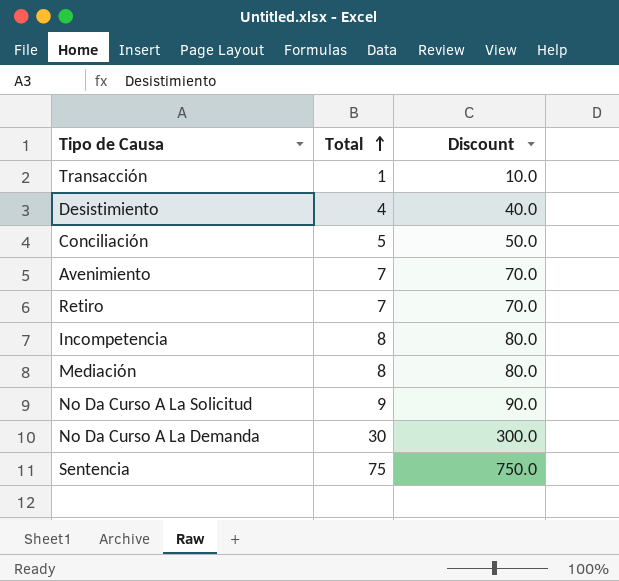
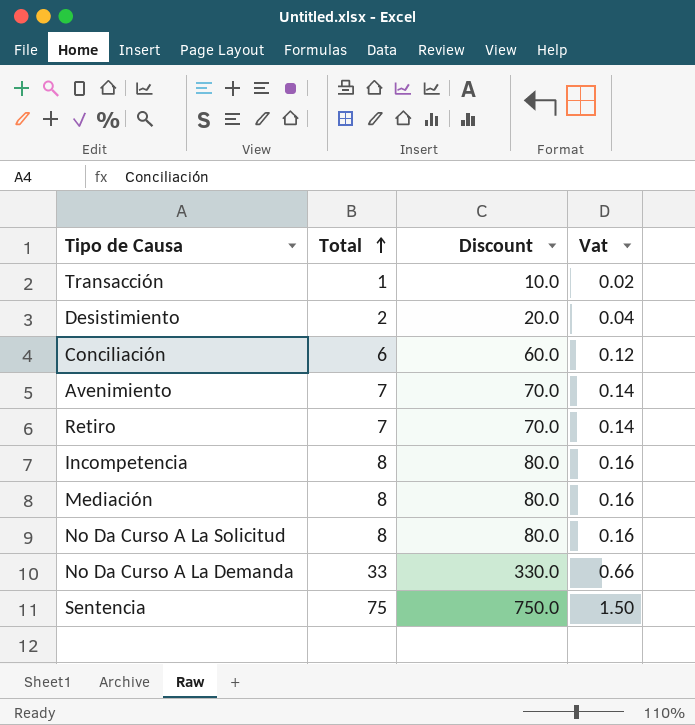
column Vat | formula: none -> [Total] * 0.02
Desistimiento | Total: 4 -> 2
Desistimiento | Discount: 40.0 -> 20.0
Conciliación | Total: 5 -> 6
Conciliación | Discount: 50.0 -> 60.0
No Da Curso A La Solicitud | Total: 9 -> 8
No Da Curso A La Solicitud | Discount: 90.0 -> 80.0
No Da Curso A La Demanda | Total: 30 -> 33
No Da Curso A La Demanda | Discount: 300.0 -> 330.0

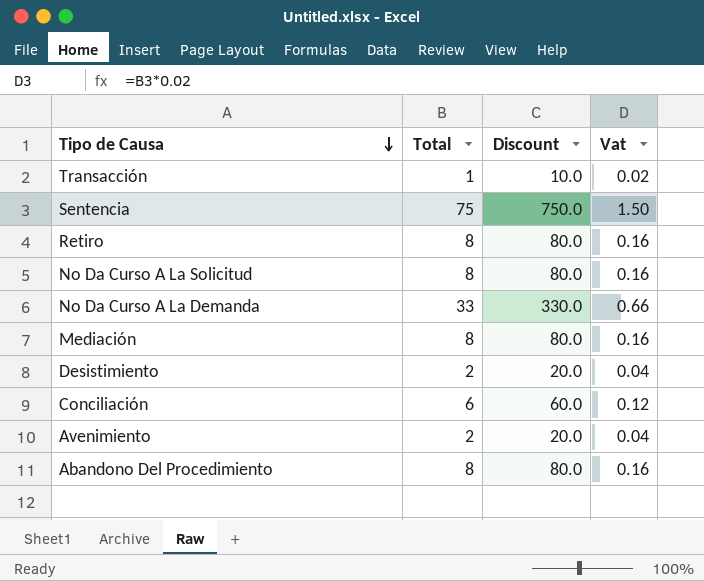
row order: Total ascending -> Tipo de Causa descending
row Incompetencia: 8 | 80.0 | 0.16 -> none
Retiro | Total: 7 -> 8
Retiro | Discount: 70.0 -> 80.0
Retiro | Vat: 0.14 -> 0.16
Avenimiento | Total: 7 -> 2
Avenimiento | Discount: 70.0 -> 20.0
Avenimiento | Vat: 0.14 -> 0.04
row Abandono Del Procedimiento: none -> 8 | 80.0 | 0.16

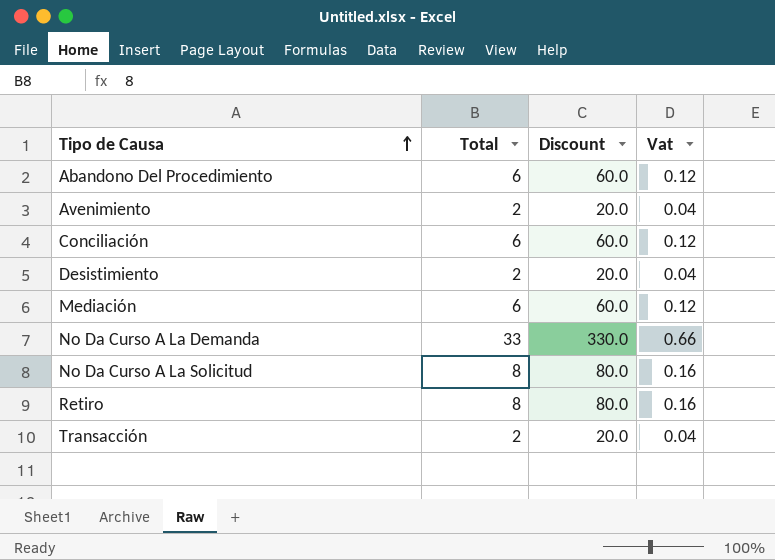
row order: Tipo de Causa descending -> Tipo de Causa ascending
row Sentencia: 75 | 750.0 | 1.50 -> none
Abandono Del Procedimiento | Total: 8 -> 6
Abandono Del Procedimiento | Discount: 80.0 -> 60.0
Abandono Del Procedimiento | Vat: 0.16 -> 0.12
Mediación | Total: 8 -> 6
Mediación | Discount: 80.0 -> 60.0
Mediación | Vat: 0.16 -> 0.12
Transacción | Total: 1 -> 2
Transacción | Discount: 10.0 -> 20.0
Transacción | Vat: 0.02 -> 0.04

